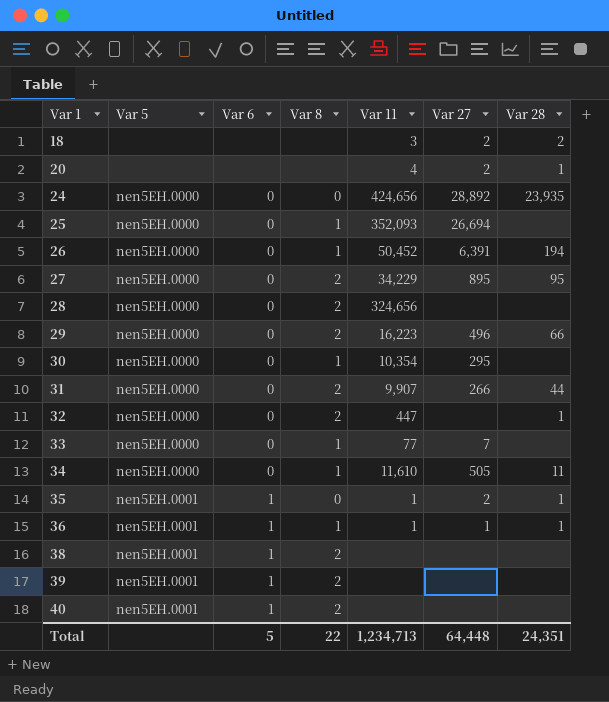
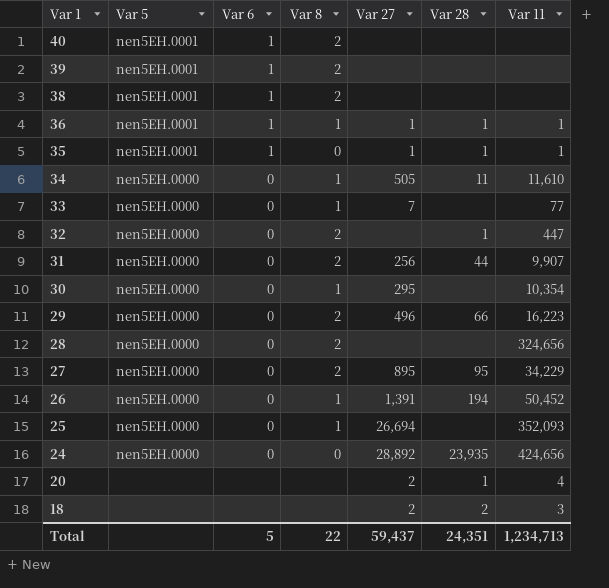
row order: Var 1 ascending -> Var 1 descending
column Var 11 | position: 5 -> 7
35 | Var 27: 2 -> 1
31 | Var 27: 266 -> 256
26 | Var 27: 6,391 -> 1,391
Total | Var 27: 64,448 -> 59,437

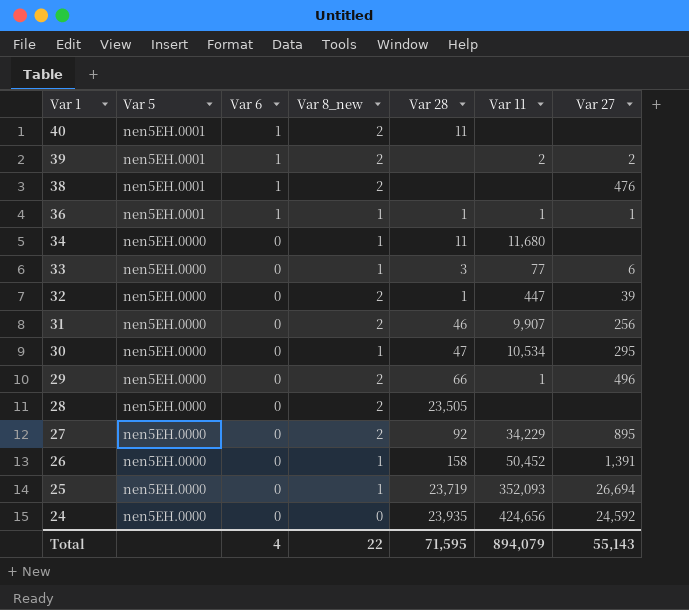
column name: Var 8 -> Var 8_new
column Var 27 | position: 5 -> 7
row 35: nen5EH.0001 | 1 | 0 | 1 | 1 | 1 -> none
row 20: none | none | none | 2 | 1 | 4 -> none
row 18: none | none | none | 2 | 2 | 3 -> none
40 | Var 28: none -> 11
39 | Var 11: none -> 2
39 | Var 27: none -> 2
38 | Var 27: none -> 476
34 | Var 11: 11,610 -> 11,680
34 | Var 27: 505 -> none
33 | Var 28: none -> 3
33 | Var 27: 7 -> 6
32 | Var 27: none -> 39
31 | Var 28: 44 -> 46
30 | Var 28: none -> 47
30 | Var 11: 10,354 -> 10,534
29 | Var 11: 16,223 -> 1
28 | Var 28: none -> 23,505
28 | Var 11: 324,656 -> none
27 | Var 28: 95 -> 92
26 | Var 28: 194 -> 158
25 | Var 28: none -> 23,719
24 | Var 27: 28,892 -> 24,592
Total | Var 6: 5 -> 4
Total | Var 28: 24,351 -> 71,595
Total | Var 11: 1,234,713 -> 894,079
Total | Var 27: 59,437 -> 55,143

